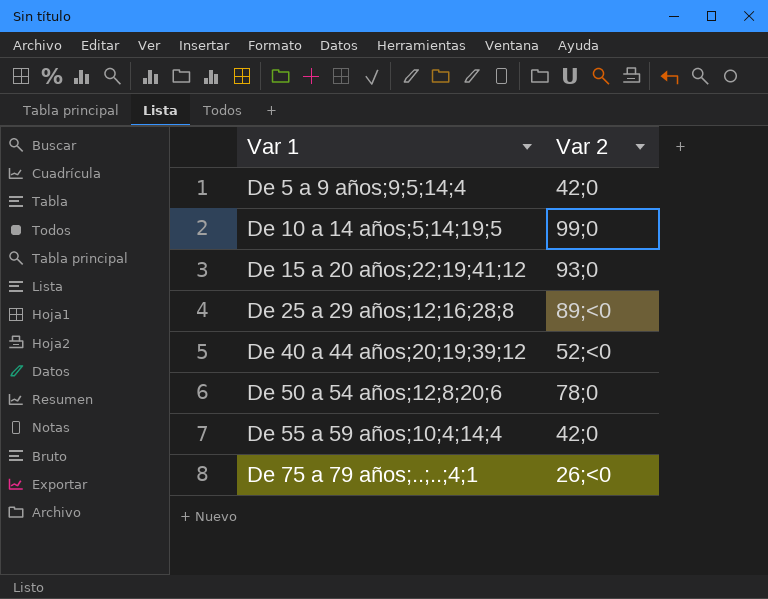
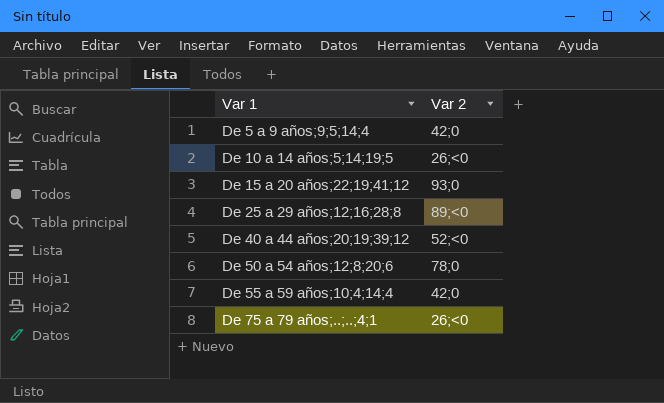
De 10 a 14 años;5;14;19;5 | Var 2: 99;0 -> 26;<0

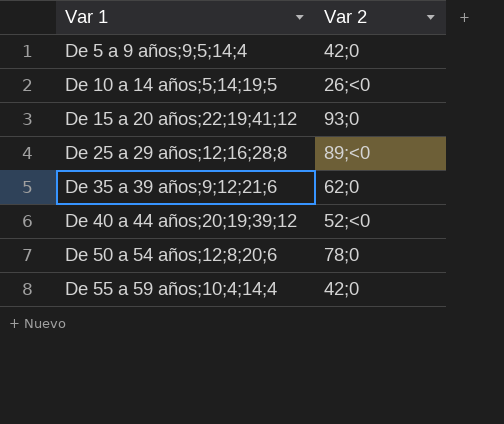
row De 75 a 79 años;..;..;4;1: 26;<0 -> none
row De 35 a 39 años;9;12;21;6: none -> 62;0

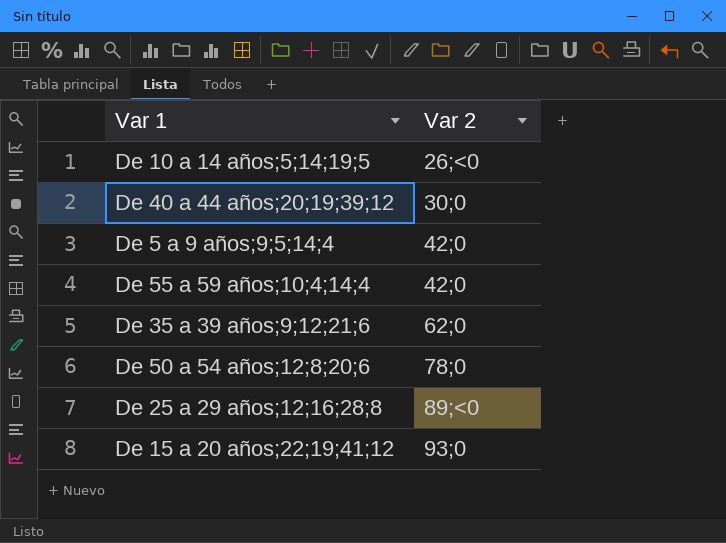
row order: Var 1 ascending -> Var 2 ascending
De 40 a 44 años;20;19;39;12 | Var 2: 52;<0 -> 30;0

